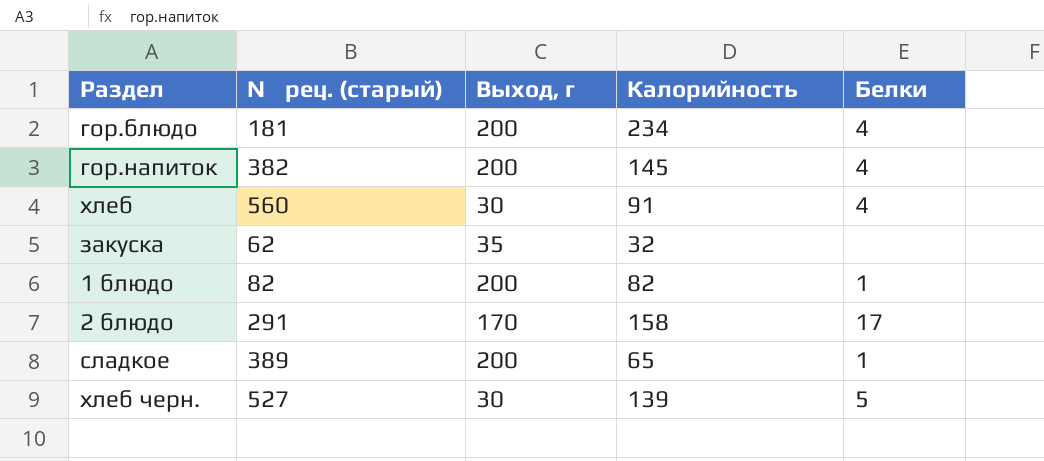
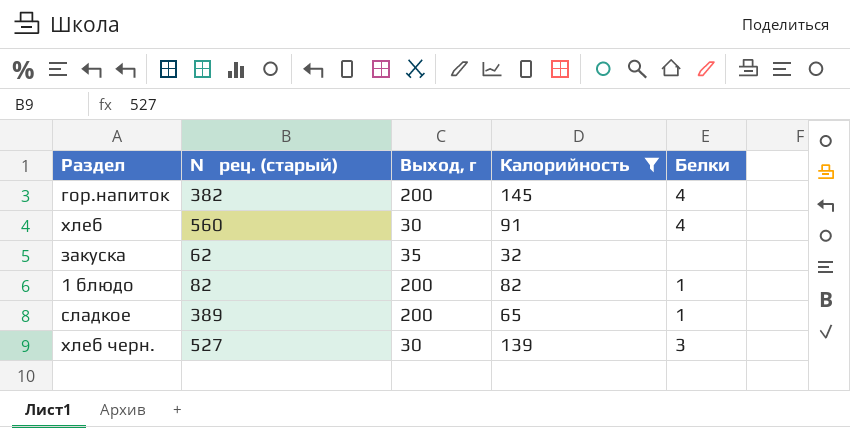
filter: none -> Калорийность <= 145
хлеб черн. | Белки: 5 -> 3

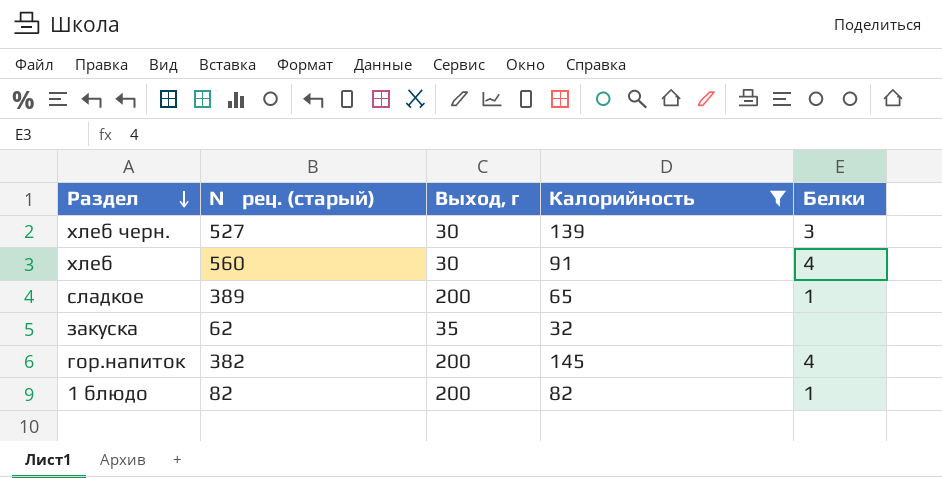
row order: none -> Раздел descending

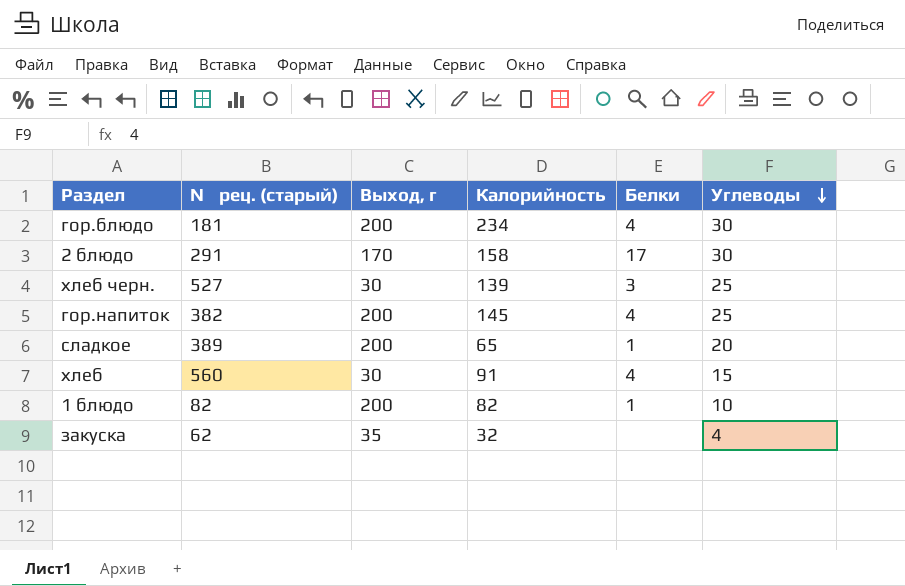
filter: Калорийность <= 145 -> none
row order: Раздел descending -> Углеводы descending
column Углеводы | position: none -> 6

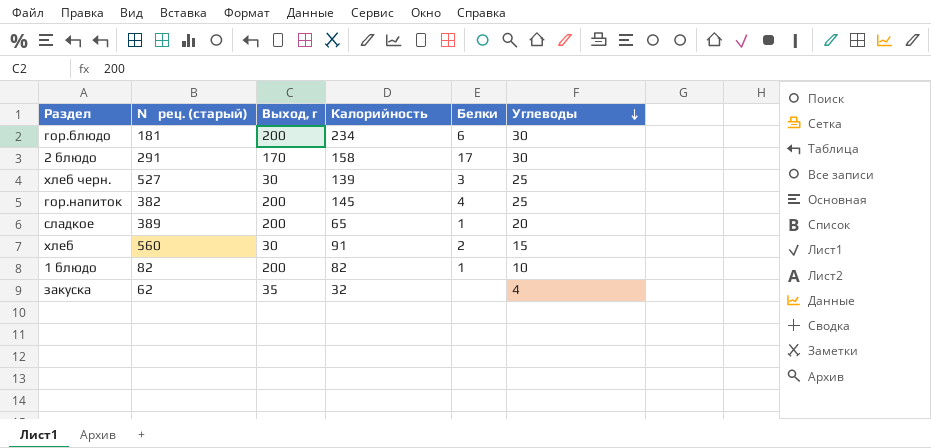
гор.блюдо | Белки: 4 -> 6
хлеб | Белки: 4 -> 2

